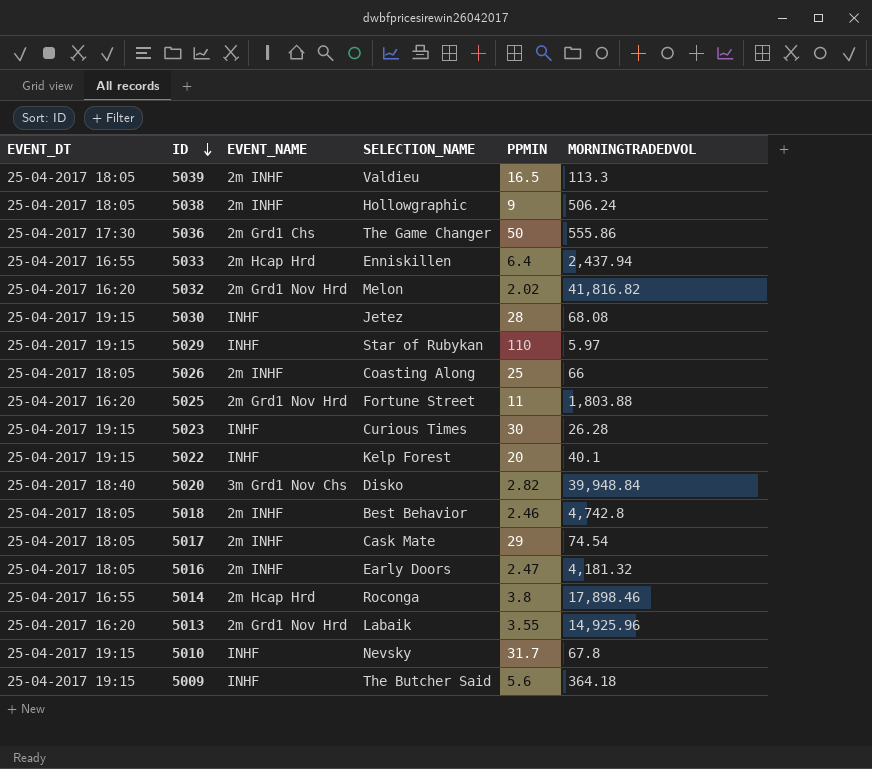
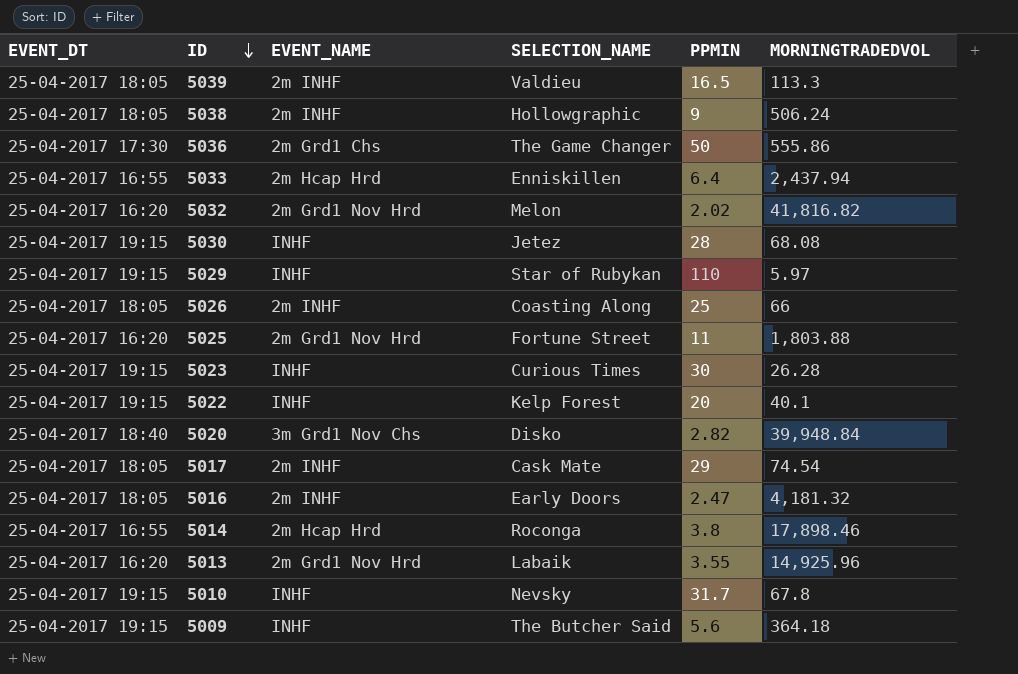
row 5018: 25-04-2017 18:05 | 2m INHF | Best Behavior | 2.46 | 4,742.8 -> none

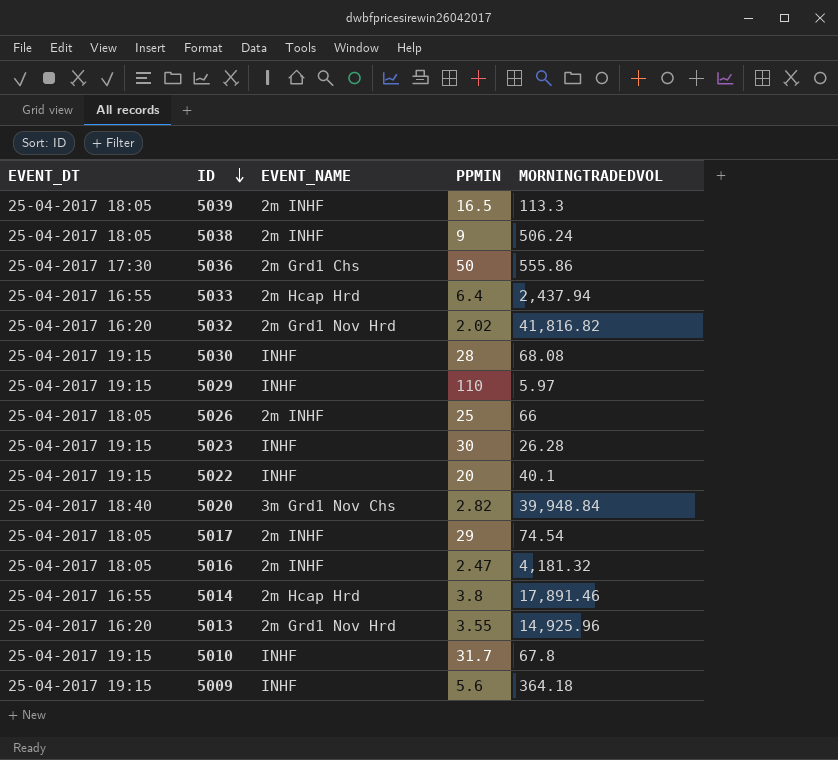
column SELECTION_NAME | position: 4 -> none
row 5025: 25-04-2017 16:20 | 2m Grd1 Nov Hrd | Fortune Street | 11 | 1,803.88 -> none
5014 | MORNINGTRADEDVOL: 17,898.46 -> 17,891.46

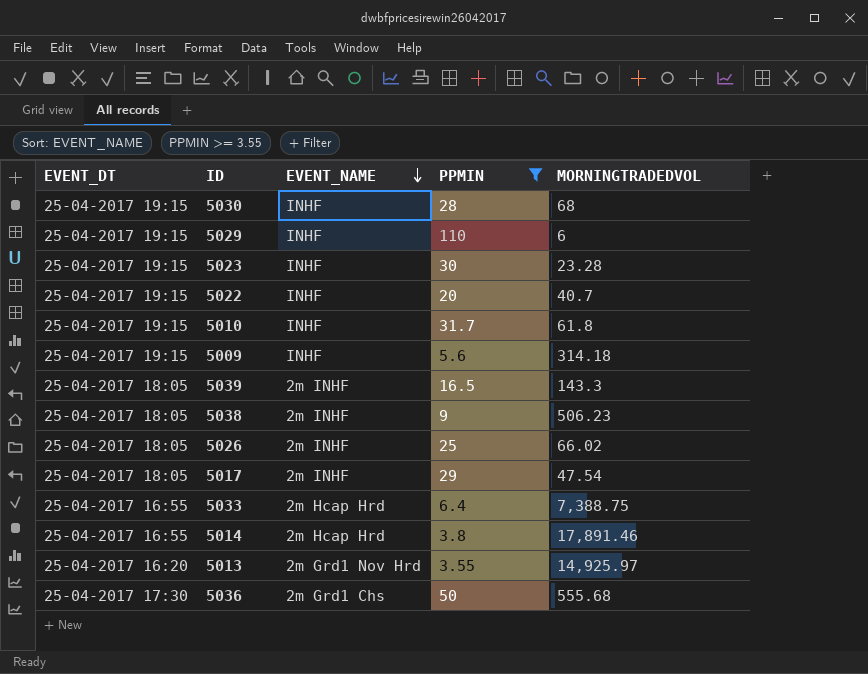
filter: none -> PPMIN >= 3.55
row order: ID descending -> EVENT_NAME descending
5030 | MORNINGTRADEDVOL: 68.08 -> 68
5029 | MORNINGTRADEDVOL: 5.97 -> 6
5023 | MORNINGTRADEDVOL: 26.28 -> 23.28
5022 | MORNINGTRADEDVOL: 40.1 -> 40.7
5010 | MORNINGTRADEDVOL: 67.8 -> 61.8
5009 | MORNINGTRADEDVOL: 364.18 -> 314.18
5039 | MORNINGTRADEDVOL: 113.3 -> 143.3
5038 | MORNINGTRADEDVOL: 506.24 -> 506.23
5026 | MORNINGTRADEDVOL: 66 -> 66.02
5017 | MORNINGTRADEDVOL: 74.54 -> 47.54
5033 | MORNINGTRADEDVOL: 2,437.94 -> 7,388.75
5013 | MORNINGTRADEDVOL: 14,925.96 -> 14,925.97
5036 | MORNINGTRADEDVOL: 555.86 -> 555.68

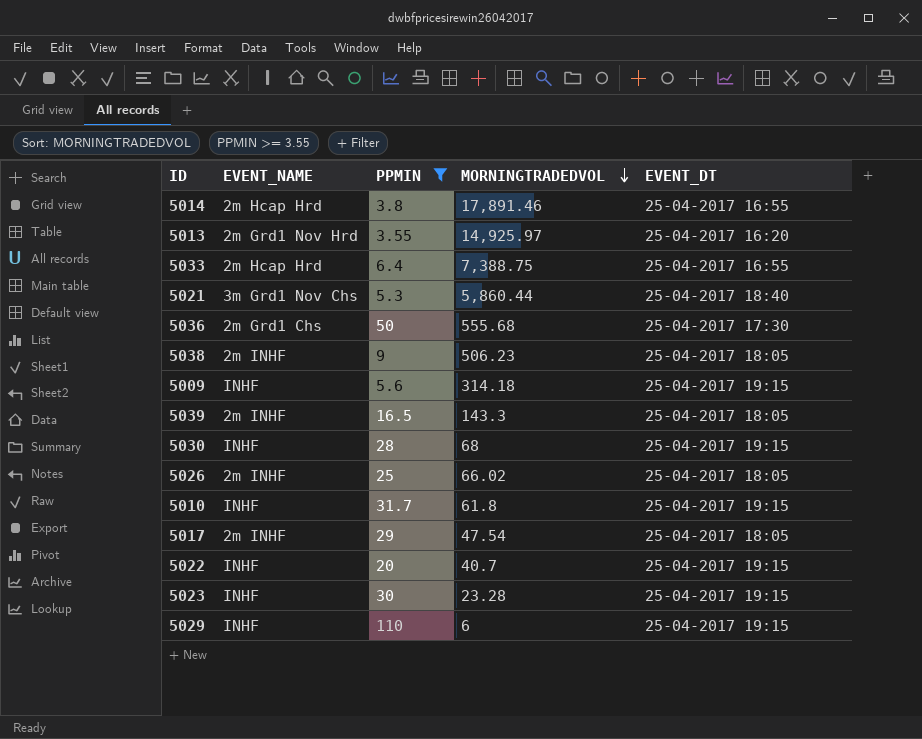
row order: EVENT_NAME descending -> MORNINGTRADEDVOL descending
column EVENT_DT | position: 1 -> 5
row 5021: none -> 3m Grd1 Nov Chs | 5.3 | 5,860.44 | 25-04-2017 18:40

